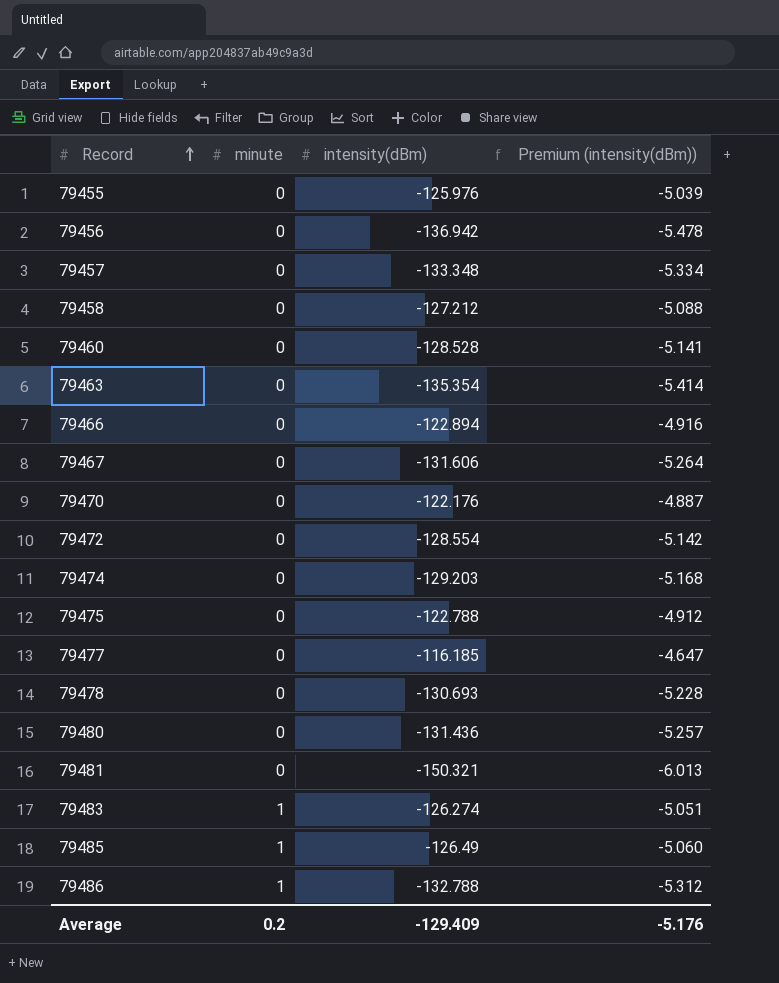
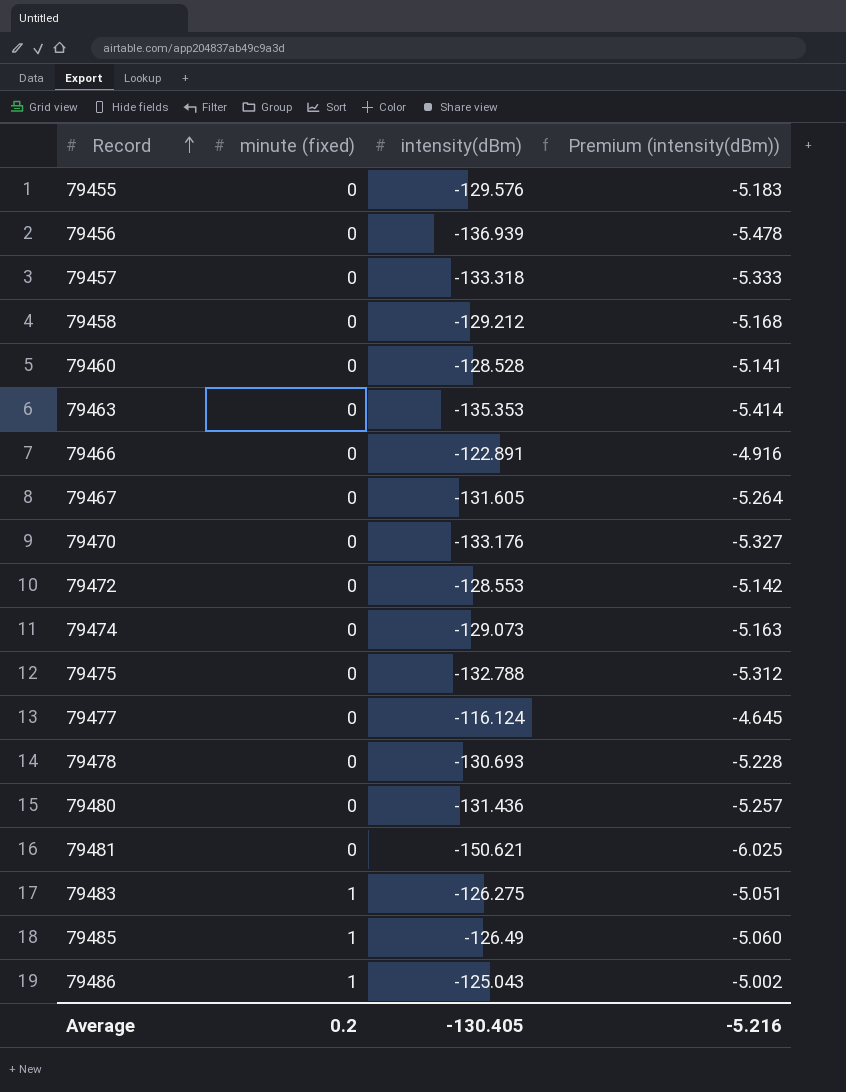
column name: minute -> minute (fixed)
79455 | intensity(dBm): -125.976 -> -129.576
79455 | Premium (intensity(dBm)): -5.039 -> -5.183
79456 | intensity(dBm): -136.942 -> -136.939
79457 | intensity(dBm): -133.348 -> -133.318
79457 | Premium (intensity(dBm)): -5.334 -> -5.333
79458 | intensity(dBm): -127.212 -> -129.212
79458 | Premium (intensity(dBm)): -5.088 -> -5.168
79463 | intensity(dBm): -135.354 -> -135.353
79466 | intensity(dBm): -122.894 -> -122.891
79467 | intensity(dBm): -131.606 -> -131.605
79470 | intensity(dBm): -122.176 -> -133.176
79470 | Premium (intensity(dBm)): -4.887 -> -5.327
79472 | intensity(dBm): -128.554 -> -128.553
79474 | intensity(dBm): -129.203 -> -129.073
79474 | Premium (intensity(dBm)): -5.168 -> -5.163
79475 | intensity(dBm): -122.788 -> -132.788
79475 | Premium (intensity(dBm)): -4.912 -> -5.312
79477 | intensity(dBm): -116.185 -> -116.124
79477 | Premium (intensity(dBm)): -4.647 -> -4.645
79481 | intensity(dBm): -150.321 -> -150.621
79481 | Premium (intensity(dBm)): -6.013 -> -6.025
79483 | intensity(dBm): -126.274 -> -126.275
79486 | intensity(dBm): -132.788 -> -125.043
79486 | Premium (intensity(dBm)): -5.312 -> -5.002
Average | intensity(dBm): -129.409 -> -130.405
Average | Premium (intensity(dBm)): -5.176 -> -5.216

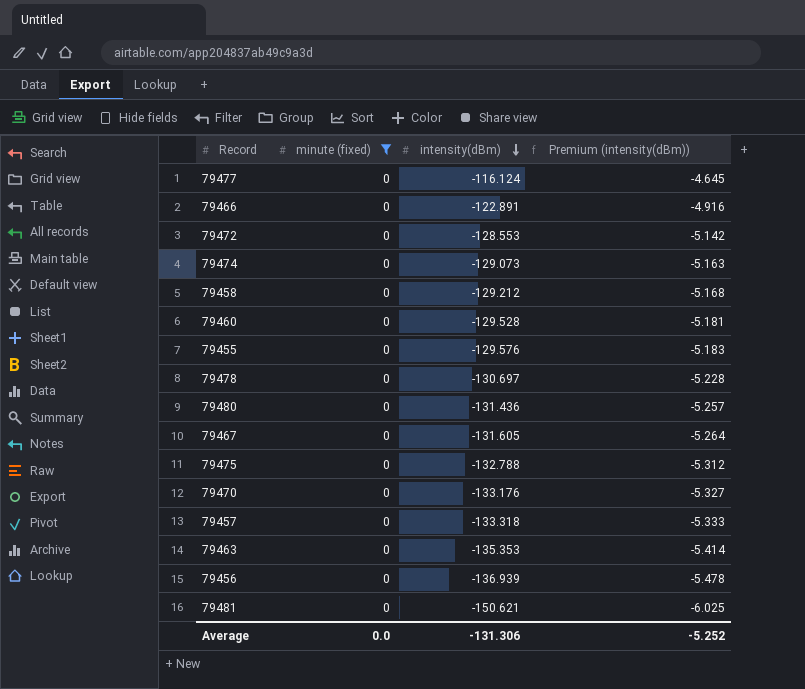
filter: none -> minute (fixed) = 0
row order: Record ascending -> intensity(dBm) descending
79460 | intensity(dBm): -128.528 -> -129.528
79460 | Premium (intensity(dBm)): -5.141 -> -5.181
79478 | intensity(dBm): -130.693 -> -130.697
Average | minute (fixed): 0.2 -> 0.0
Average | intensity(dBm): -130.405 -> -131.306
Average | Premium (intensity(dBm)): -5.216 -> -5.252

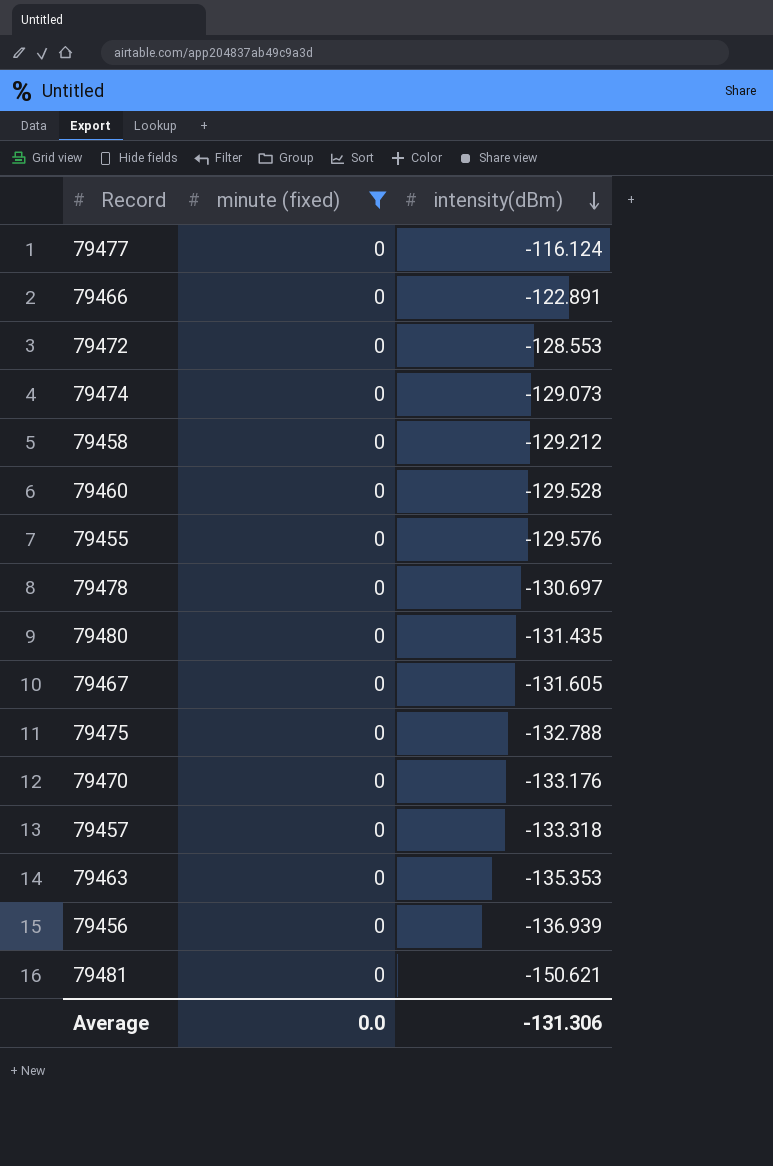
column Premium (intensity(dBm)) | formula: [intensity(dBm)] * 0.04 -> none
79480 | intensity(dBm): -131.436 -> -131.435

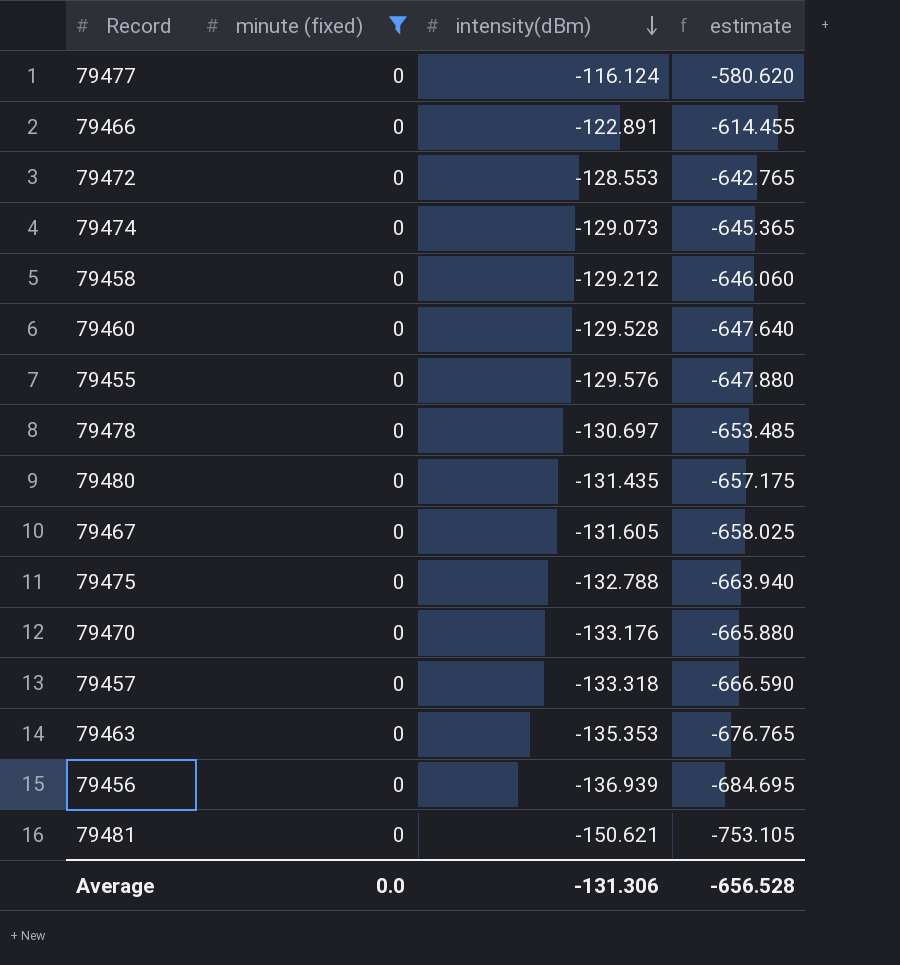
column estimate | formula: none -> [intensity(dBm)] * 5

